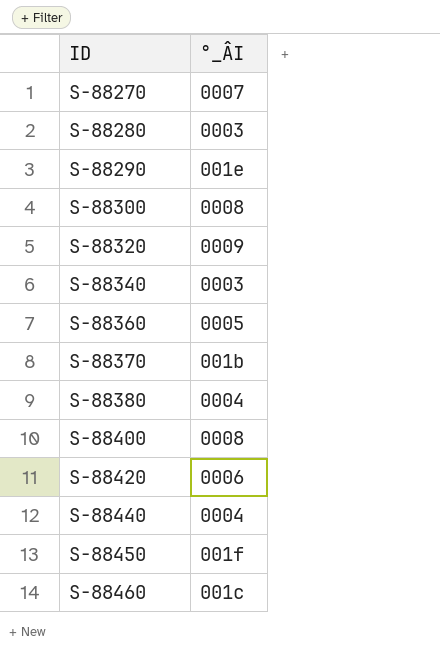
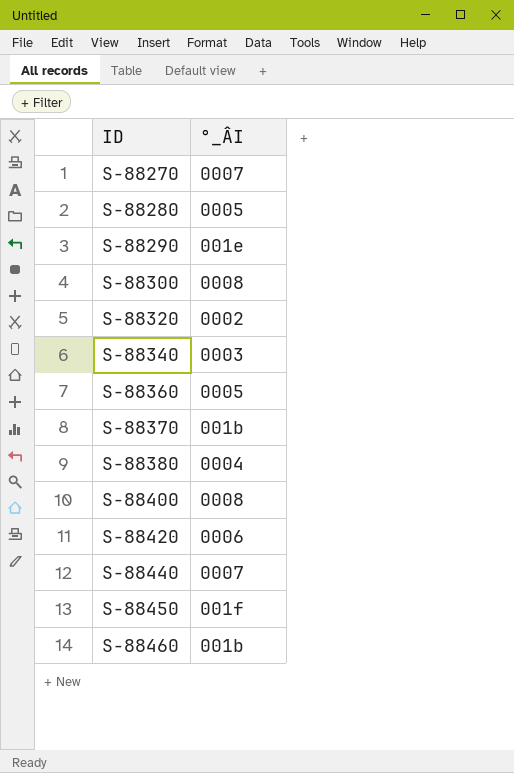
S-88280 | °_ÂI: 0003 -> 0005
S-88320 | °_ÂI: 0009 -> 0002
S-88440 | °_ÂI: 0004 -> 0007
S-88460 | °_ÂI: 001c -> 001b

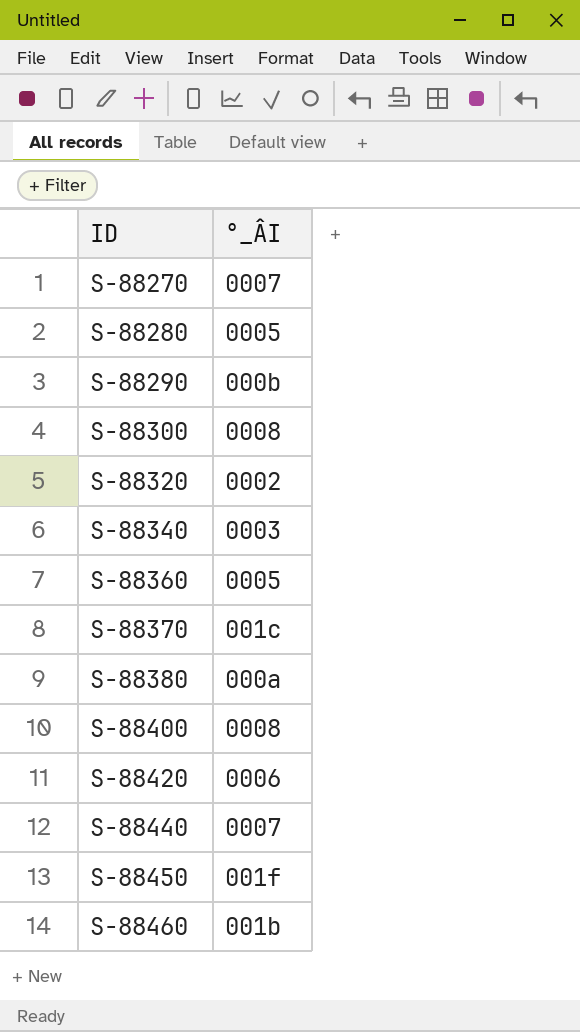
S-88290 | °_ÂI: 001e -> 000b
S-88370 | °_ÂI: 001b -> 001c
S-88380 | °_ÂI: 0004 -> 000a

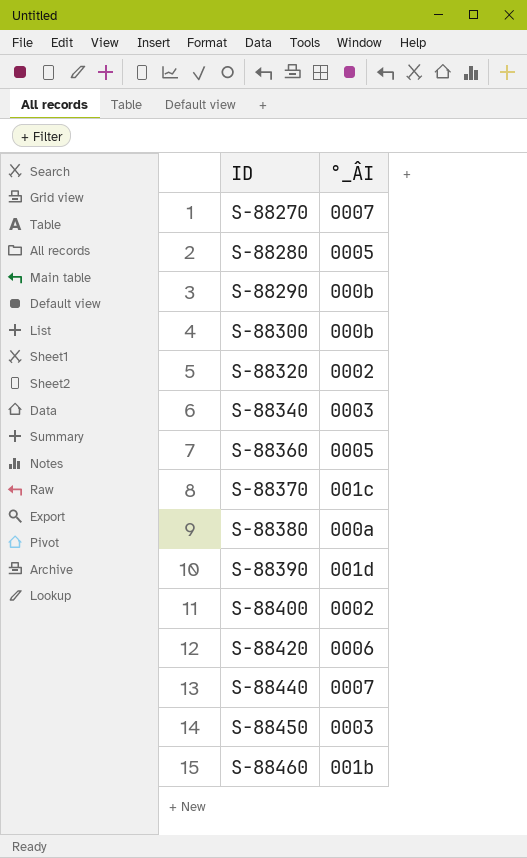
S-88300 | °_ÂI: 0008 -> 000b
row S-88390: none -> 001d
S-88400 | °_ÂI: 0008 -> 0002
S-88450 | °_ÂI: 001f -> 0003

